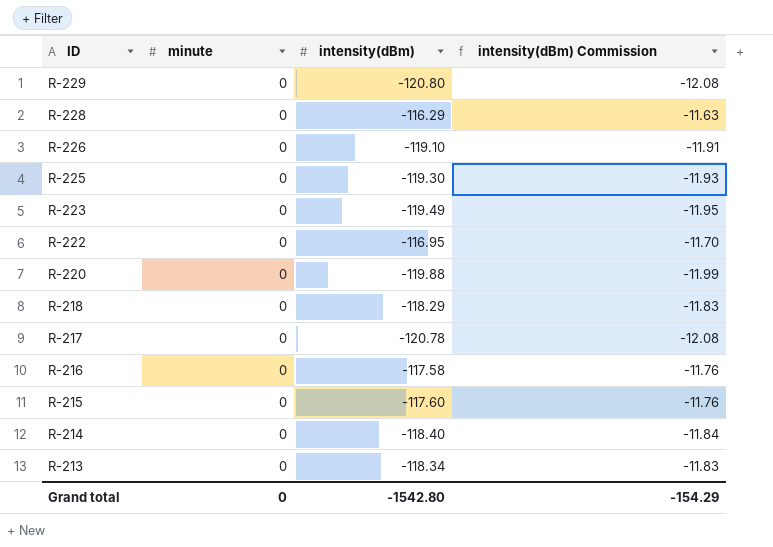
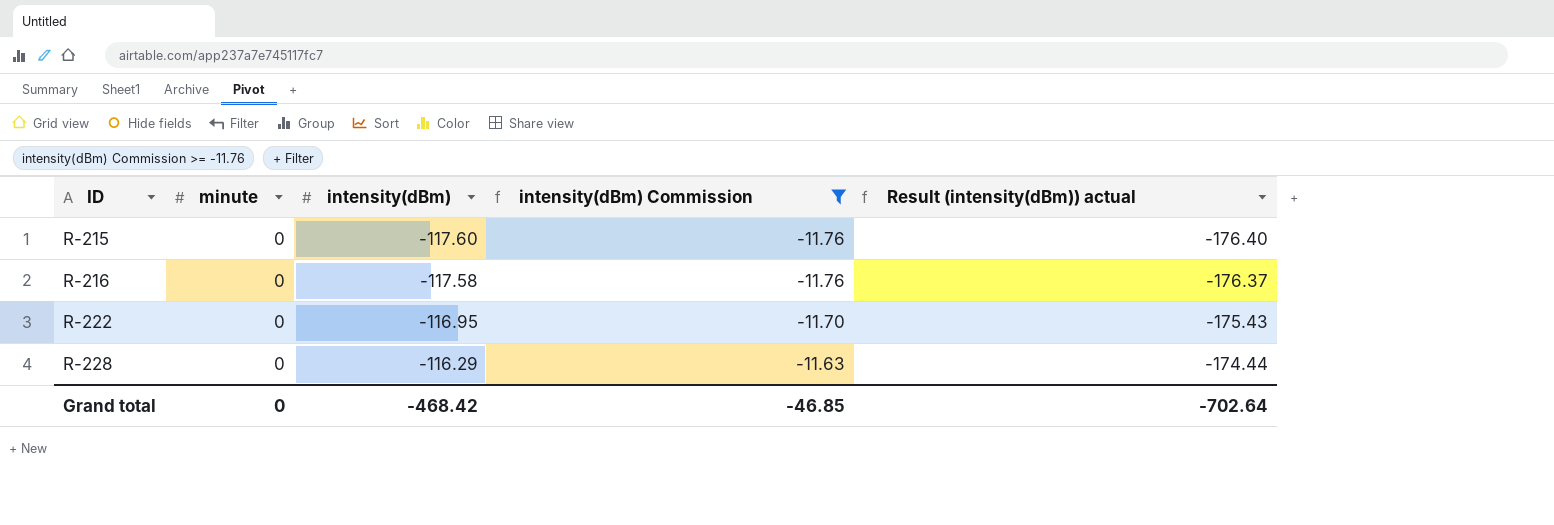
filter: none -> intensity(dBm) Commission >= -11.76
row order: ID descending -> ID ascending
column Result (intensity(dBm)) actual | formula: none -> [intensity(dBm)] * 1.5
Grand total | intensity(dBm): -1542.80 -> -468.42
Grand total | intensity(dBm) Commission: -154.29 -> -46.85

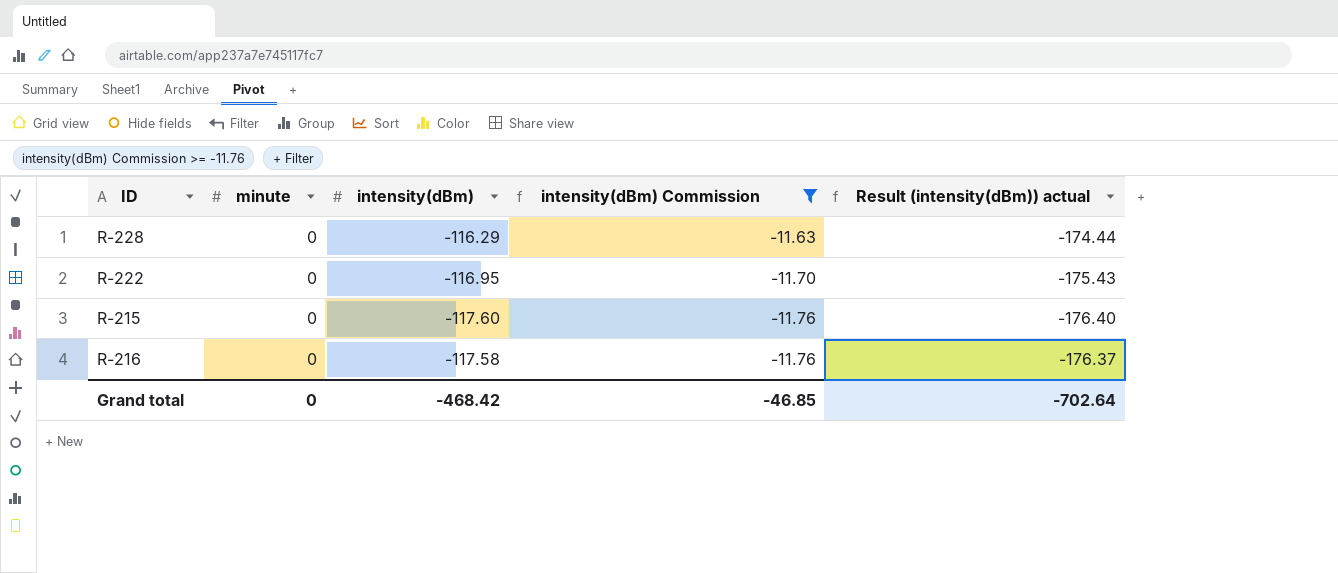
row order: ID ascending -> intensity(dBm) Commission descending

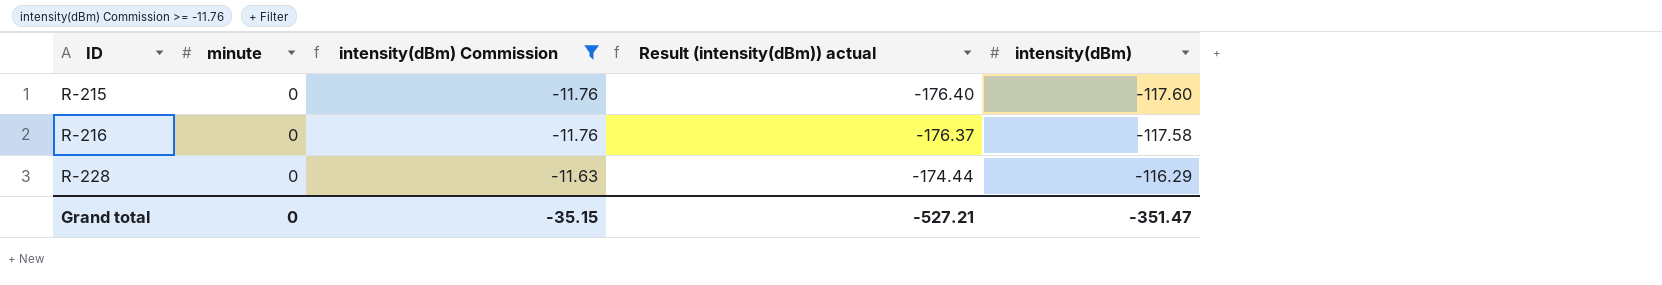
row order: intensity(dBm) Commission descending -> ID ascending
column intensity(dBm) | position: 3 -> 5
row R-222: 0 | -116.95 | -11.70 | -175.43 -> none
Grand total | intensity(dBm) Commission: -46.85 -> -35.15
Grand total | Result (intensity(dBm)) actual: -702.64 -> -527.21
Grand total | intensity(dBm): -468.42 -> -351.47

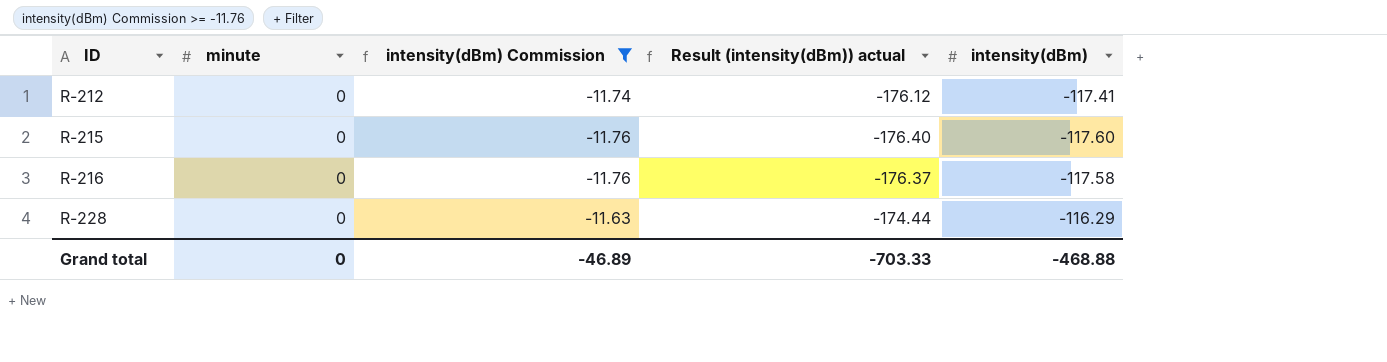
row R-212: none -> 0 | -11.74 | -176.12 | -117.41
Grand total | intensity(dBm) Commission: -35.15 -> -46.89
Grand total | Result (intensity(dBm)) actual: -527.21 -> -703.33
Grand total | intensity(dBm): -351.47 -> -468.88

